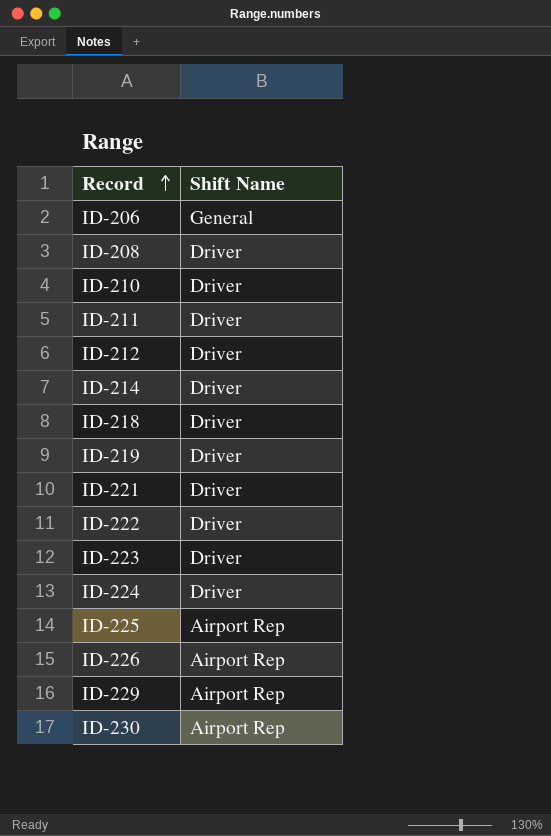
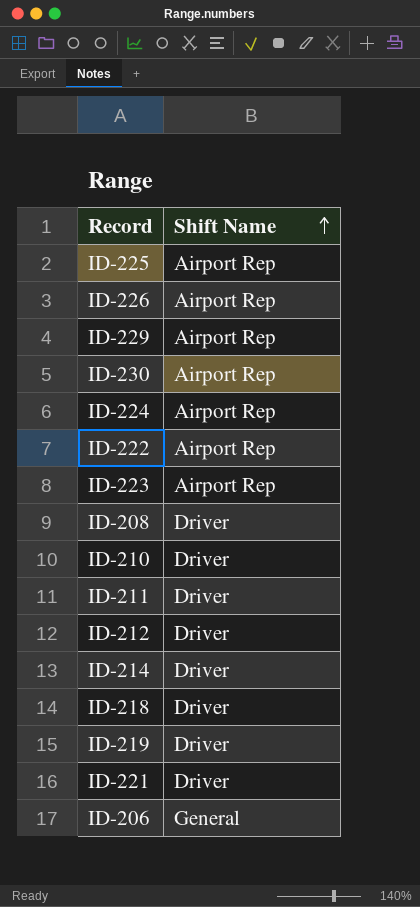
row order: Record ascending -> Shift Name ascending
ID-224 | Shift Name: Driver -> Airport Rep
ID-222 | Shift Name: Driver -> Airport Rep
ID-223 | Shift Name: Driver -> Airport Rep

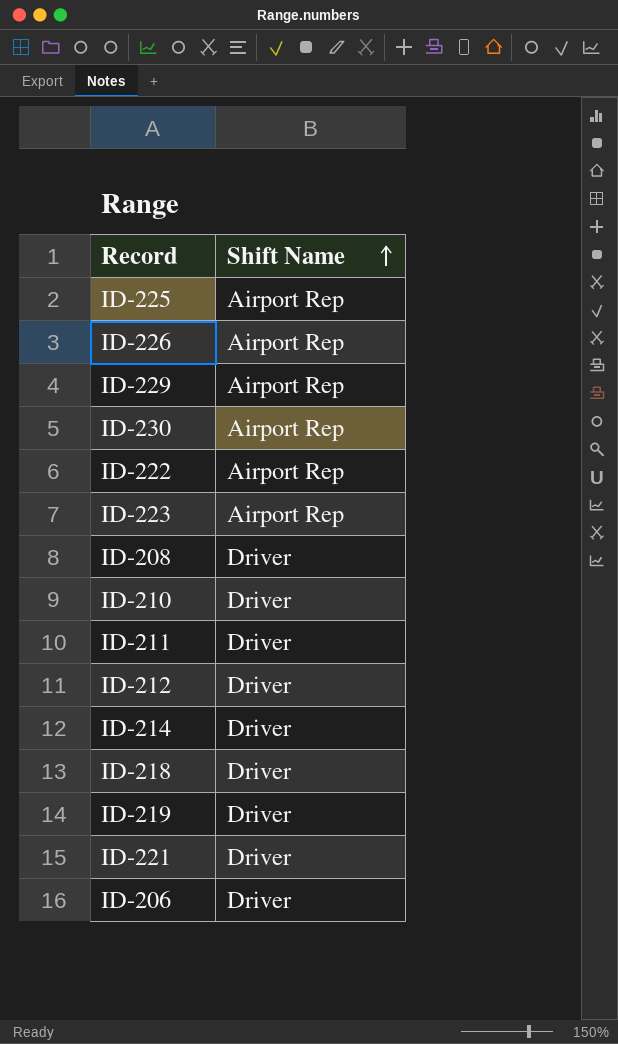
row ID-224: Airport Rep -> none
ID-206 | Shift Name: General -> Driver

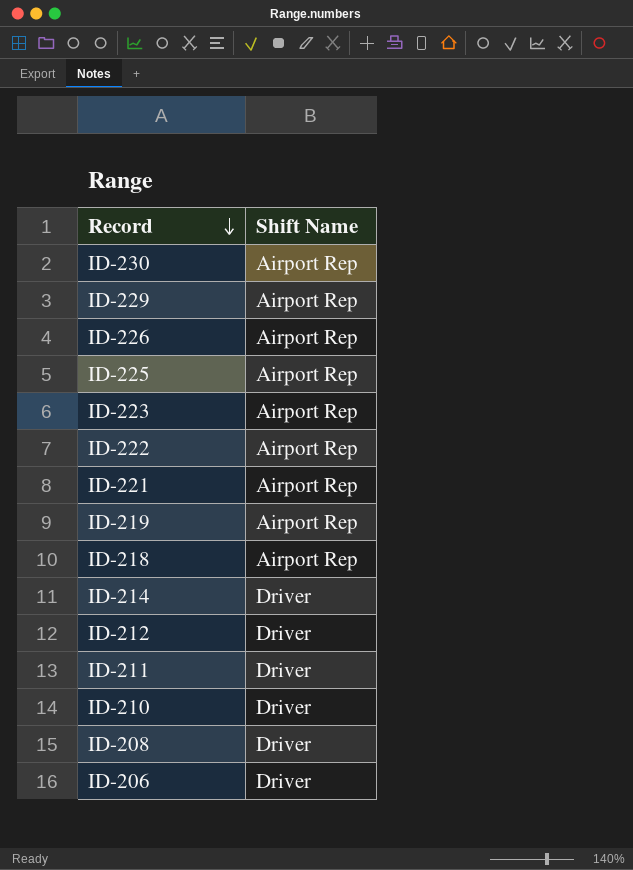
row order: Shift Name ascending -> Record descending
ID-221 | Shift Name: Driver -> Airport Rep
ID-219 | Shift Name: Driver -> Airport Rep
ID-218 | Shift Name: Driver -> Airport Rep

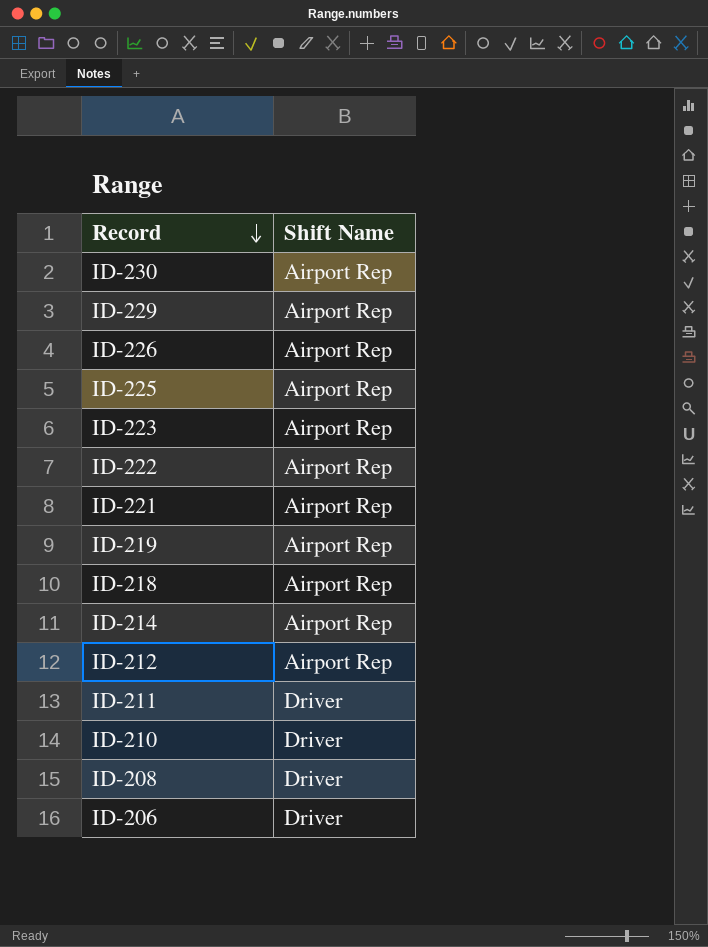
ID-214 | Shift Name: Driver -> Airport Rep
ID-212 | Shift Name: Driver -> Airport Rep

